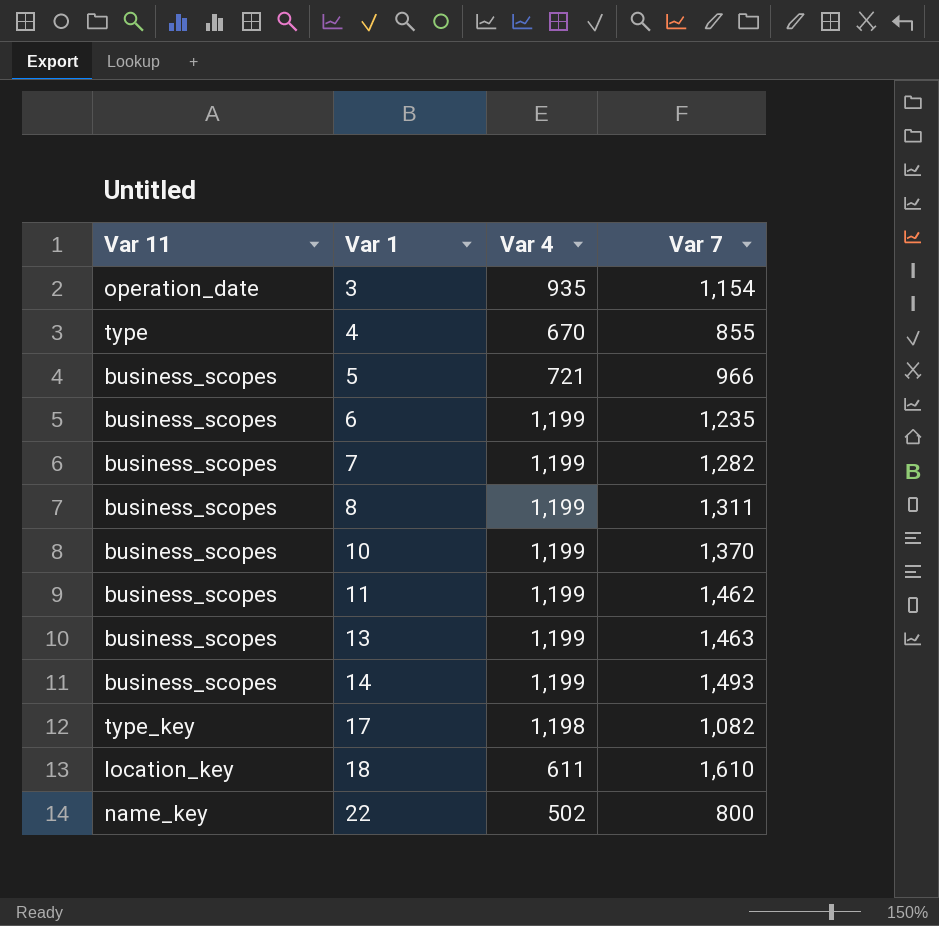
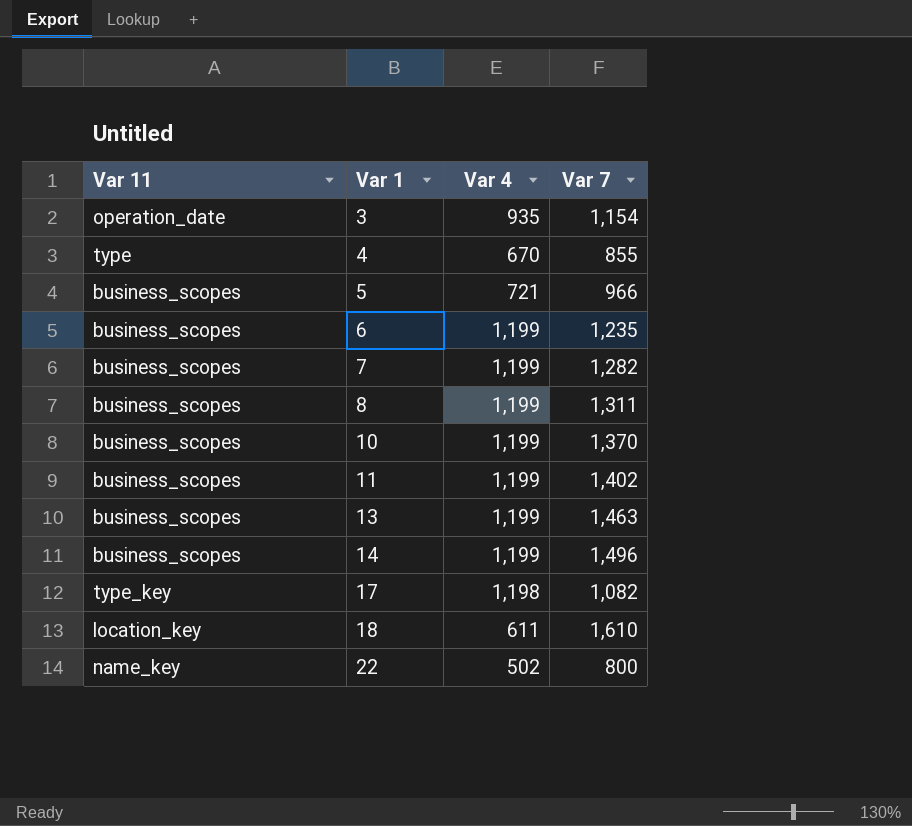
11 | Var 7: 1,462 -> 1,402
14 | Var 7: 1,493 -> 1,496

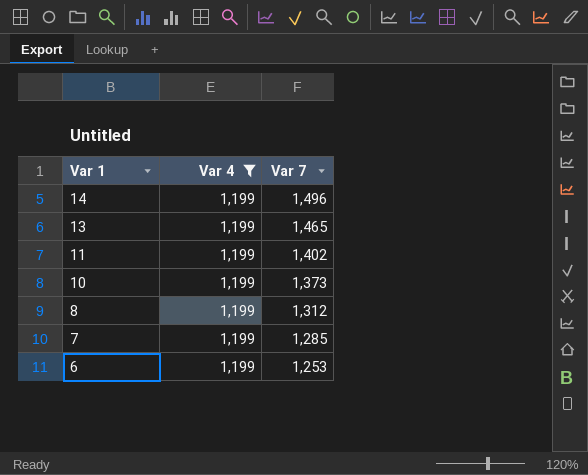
filter: none -> Var 4 = 1,199
row order: Var 1 ascending -> Var 1 descending
column Var 11 | position: 1 -> none
13 | Var 7: 1,463 -> 1,465
10 | Var 7: 1,370 -> 1,373
8 | Var 7: 1,311 -> 1,312
7 | Var 7: 1,282 -> 1,285
6 | Var 7: 1,235 -> 1,253

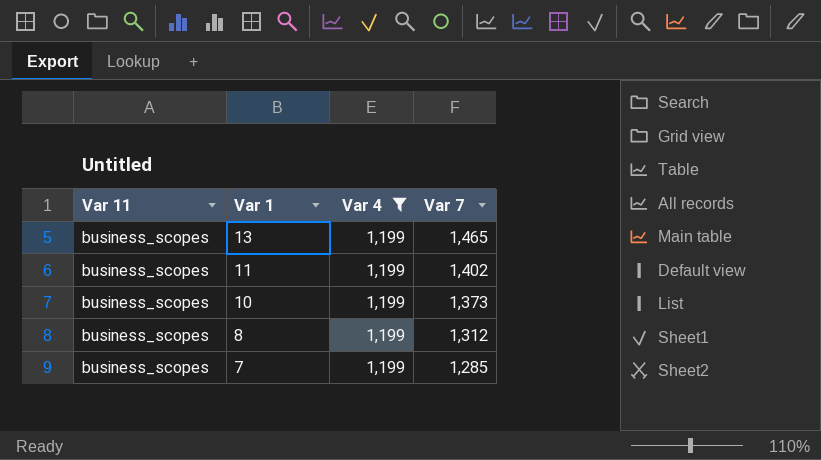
column Var 11 | position: none -> 1
row 14: 1,199 | 1,496 -> none
row 6: 1,199 | 1,253 -> none

